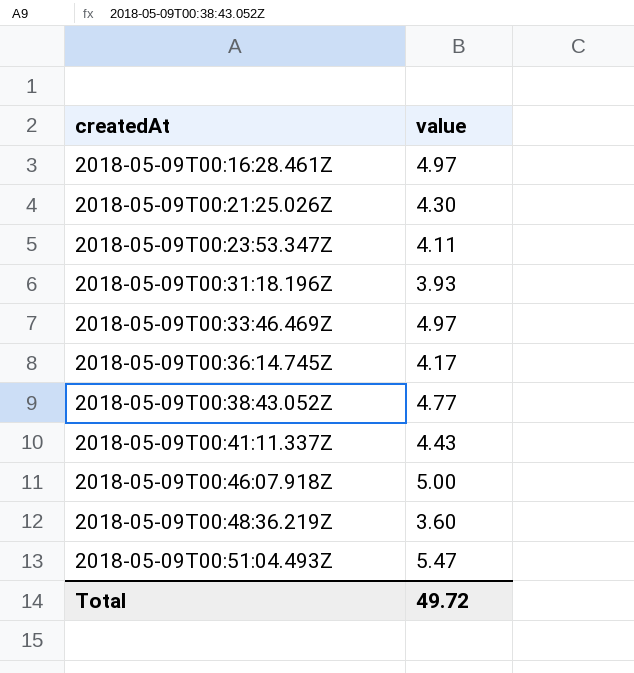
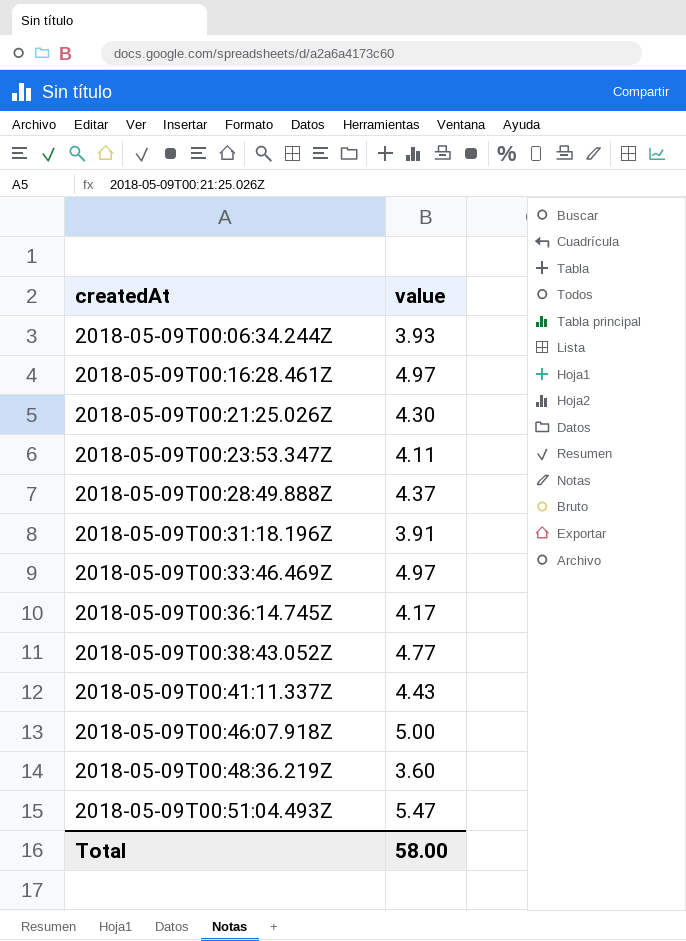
row 2018-05-09T00:06:34.244Z: none -> 3.93
row 2018-05-09T00:28:49.888Z: none -> 4.37
2018-05-09T00:31:18.196Z | value: 3.93 -> 3.91
Total | value: 49.72 -> 58.00

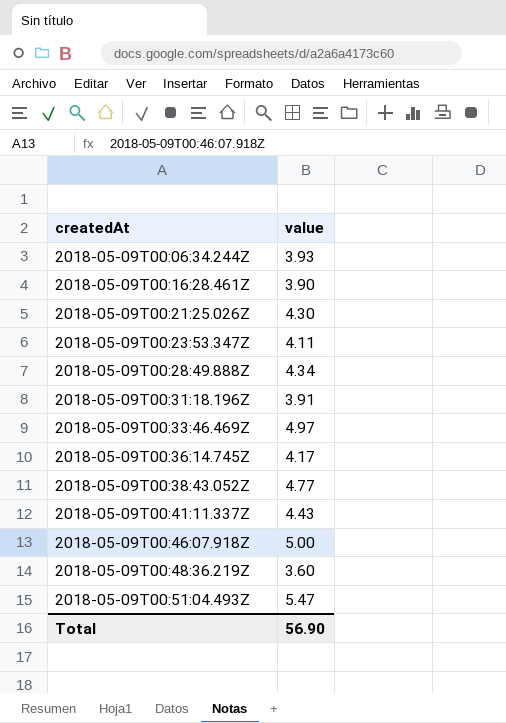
2018-05-09T00:16:28.461Z | value: 4.97 -> 3.90
2018-05-09T00:28:49.888Z | value: 4.37 -> 4.34
Total | value: 58.00 -> 56.90

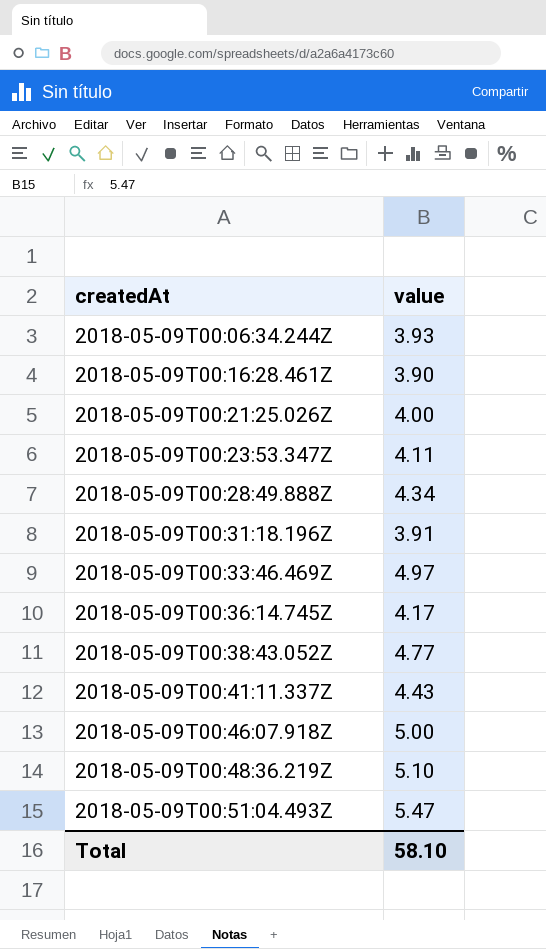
2018-05-09T00:21:25.026Z | value: 4.30 -> 4.00
2018-05-09T00:48:36.219Z | value: 3.60 -> 5.10
Total | value: 56.90 -> 58.10

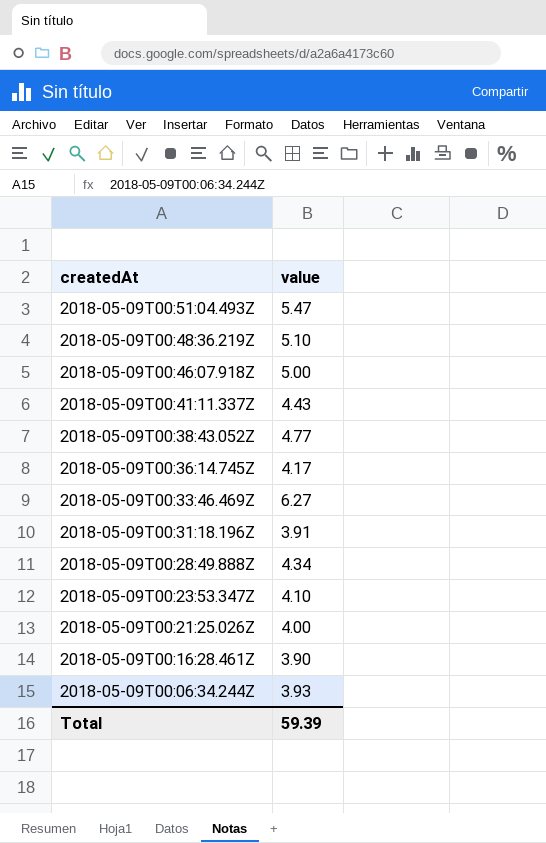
row order: createdAt ascending -> createdAt descending
2018-05-09T00:33:46.469Z | value: 4.97 -> 6.27
2018-05-09T00:23:53.347Z | value: 4.11 -> 4.10
Total | value: 58.10 -> 59.39

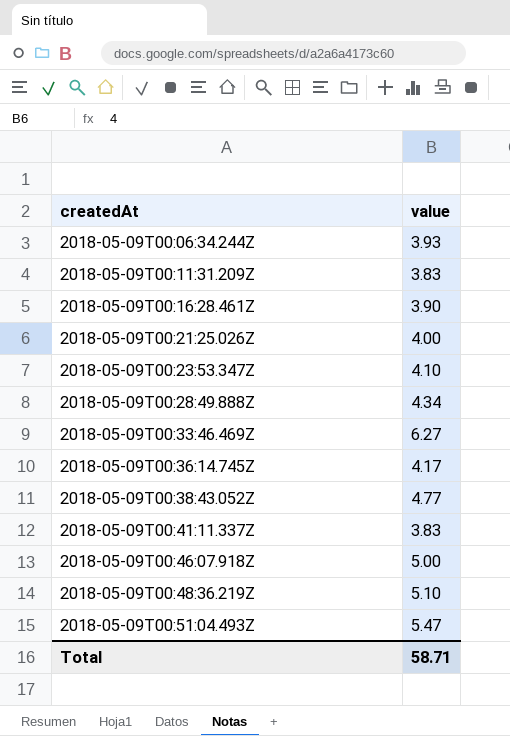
row order: createdAt descending -> createdAt ascending
row 2018-05-09T00:31:18.196Z: 3.91 -> none
row 2018-05-09T00:11:31.209Z: none -> 3.83
2018-05-09T00:41:11.337Z | value: 4.43 -> 3.83
Total | value: 59.39 -> 58.71

